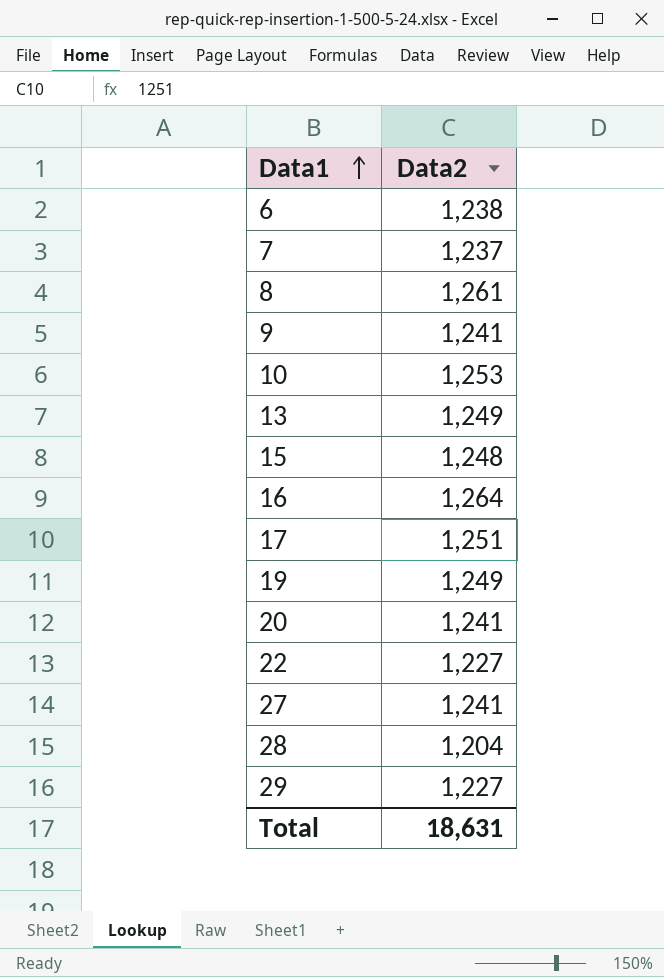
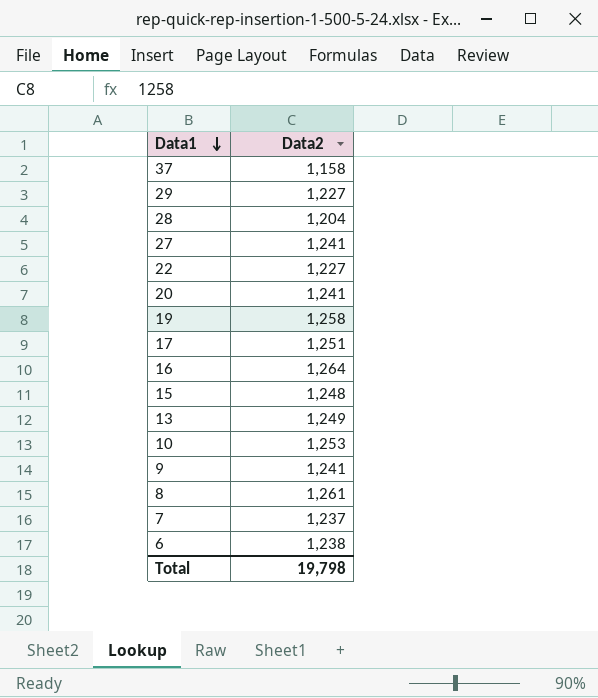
row order: Data1 ascending -> Data1 descending
row 37: none -> 1,158
19 | Data2: 1,249 -> 1,258
Total | Data2: 18,631 -> 19,798

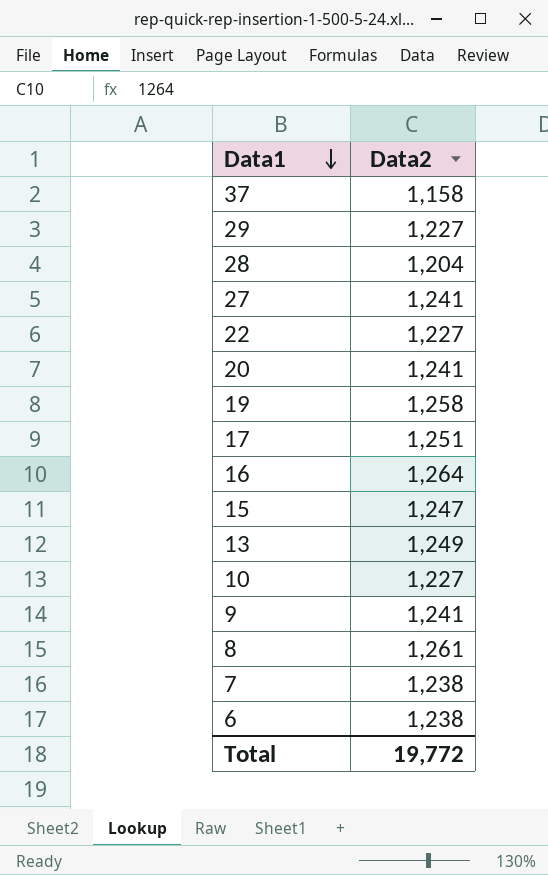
15 | Data2: 1,248 -> 1,247
10 | Data2: 1,253 -> 1,227
7 | Data2: 1,237 -> 1,238
Total | Data2: 19,798 -> 19,772

